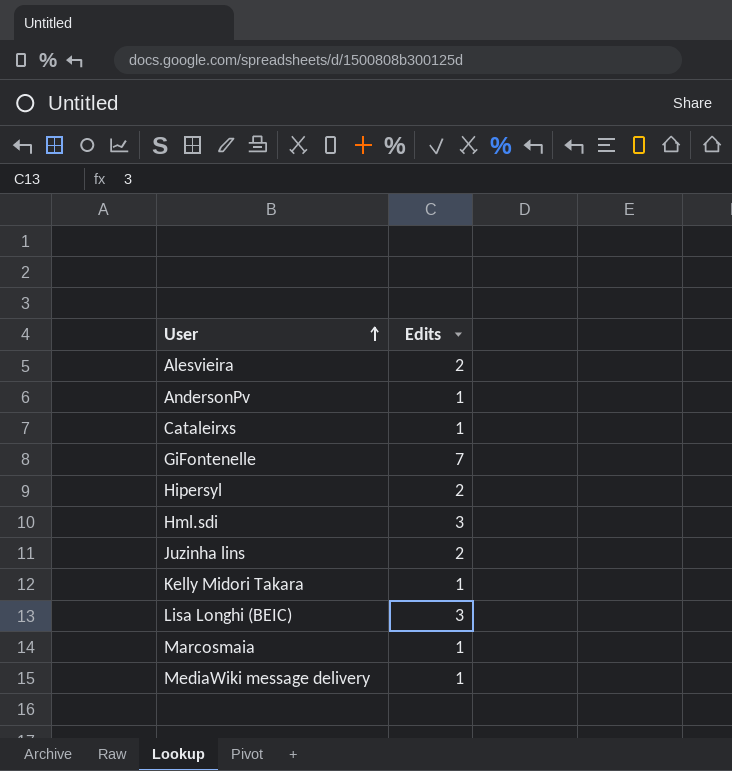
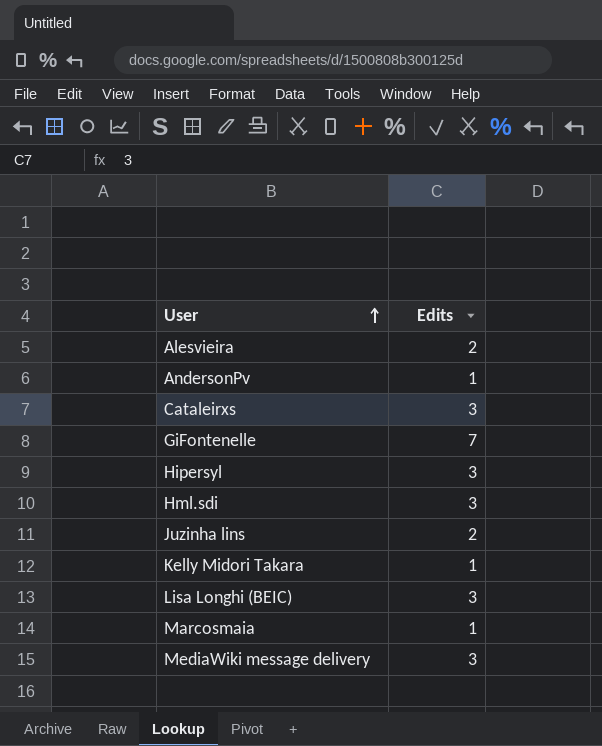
Cataleirxs | Edits: 1 -> 3
Hipersyl | Edits: 2 -> 3
MediaWiki message delivery | Edits: 1 -> 3

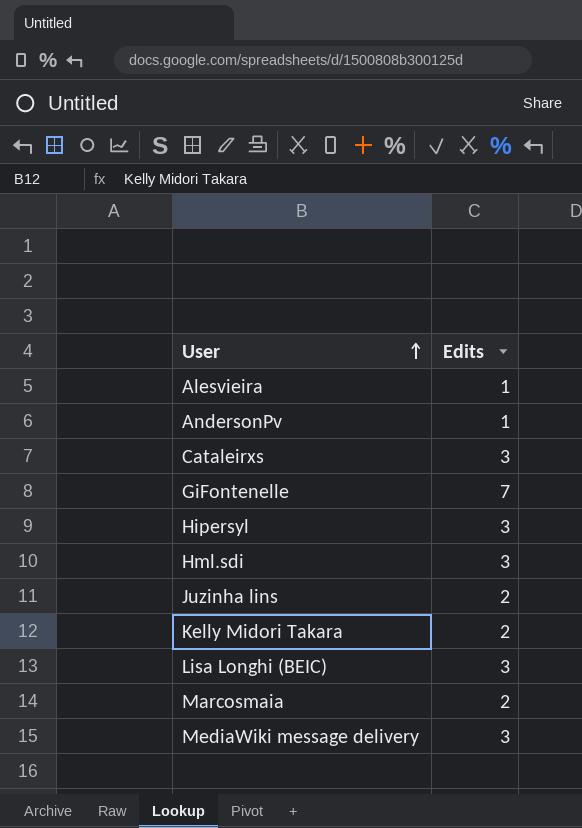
Alesvieira | Edits: 2 -> 1
Kelly Midori Takara | Edits: 1 -> 2
Marcosmaia | Edits: 1 -> 2

